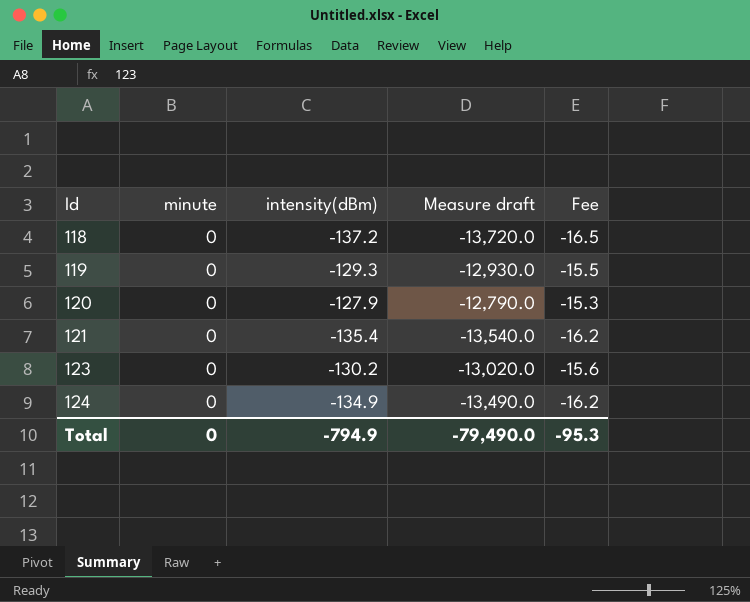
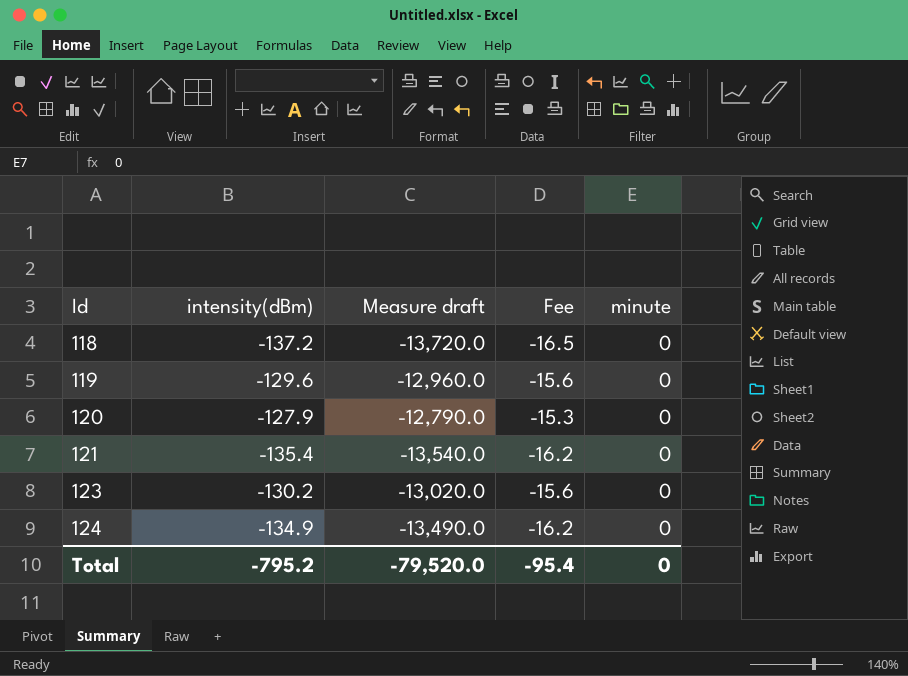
column minute | position: 2 -> 5
119 | intensity(dBm): -129.3 -> -129.6
119 | Measure draft: -12,930.0 -> -12,960.0
119 | Fee: -15.5 -> -15.6
Total | intensity(dBm): -794.9 -> -795.2
Total | Measure draft: -79,490.0 -> -79,520.0
Total | Fee: -95.3 -> -95.4

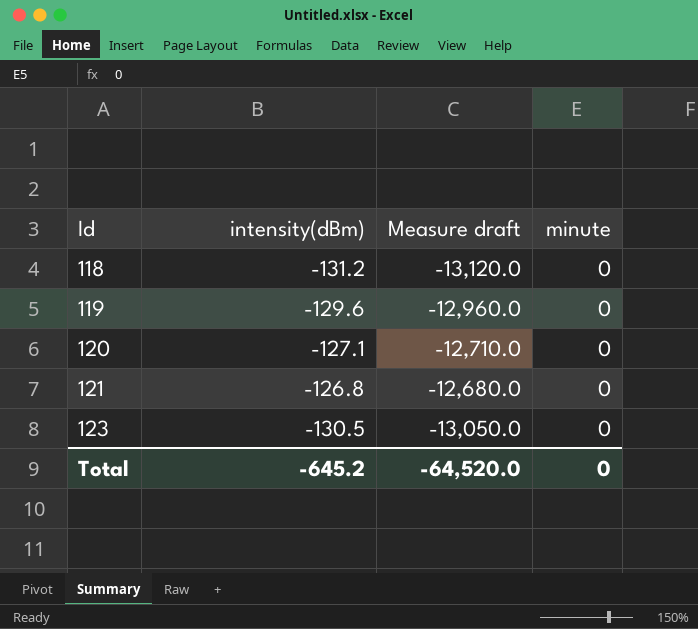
column Fee | formula: [intensity(dBm)] * 0.12 -> none
row 124: -134.9 | -13,490.0 | -16.2 | 0 -> none
118 | intensity(dBm): -137.2 -> -131.2
118 | Measure draft: -13,720.0 -> -13,120.0
120 | intensity(dBm): -127.9 -> -127.1
120 | Measure draft: -12,790.0 -> -12,710.0
121 | intensity(dBm): -135.4 -> -126.8
121 | Measure draft: -13,540.0 -> -12,680.0
123 | intensity(dBm): -130.2 -> -130.5
123 | Measure draft: -13,020.0 -> -13,050.0
Total | intensity(dBm): -795.2 -> -645.2
Total | Measure draft: -79,520.0 -> -64,520.0

